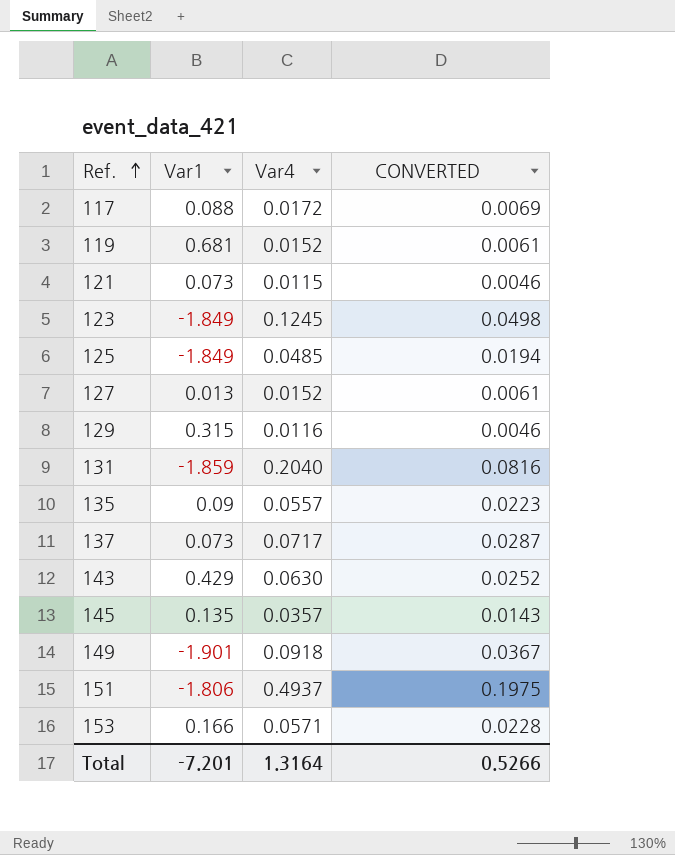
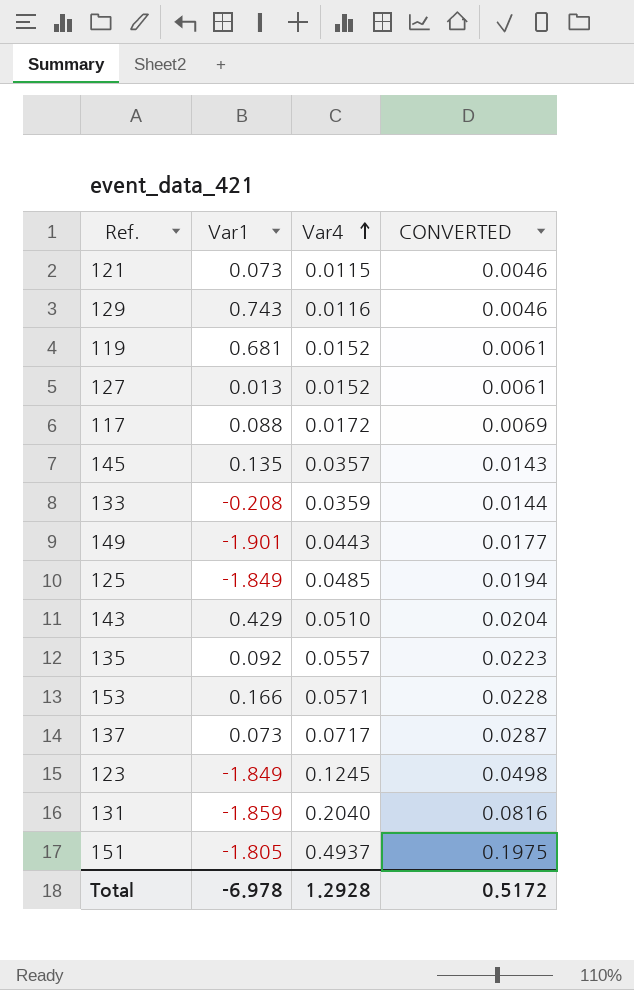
row order: Ref. ascending -> Var4 ascending
129 | Var1: 0.315 -> 0.743
row 133: none -> -0.208 | 0.0359 | 0.0144
149 | Var4: 0.0918 -> 0.0443
149 | CONVERTED: 0.0367 -> 0.0177
143 | Var4: 0.0630 -> 0.0510
143 | CONVERTED: 0.0252 -> 0.0204
135 | Var1: 0.09 -> 0.092
151 | Var1: -1.806 -> -1.805
Total | Var1: -7.201 -> -6.978
Total | Var4: 1.3164 -> 1.2928
Total | CONVERTED: 0.5266 -> 0.5172

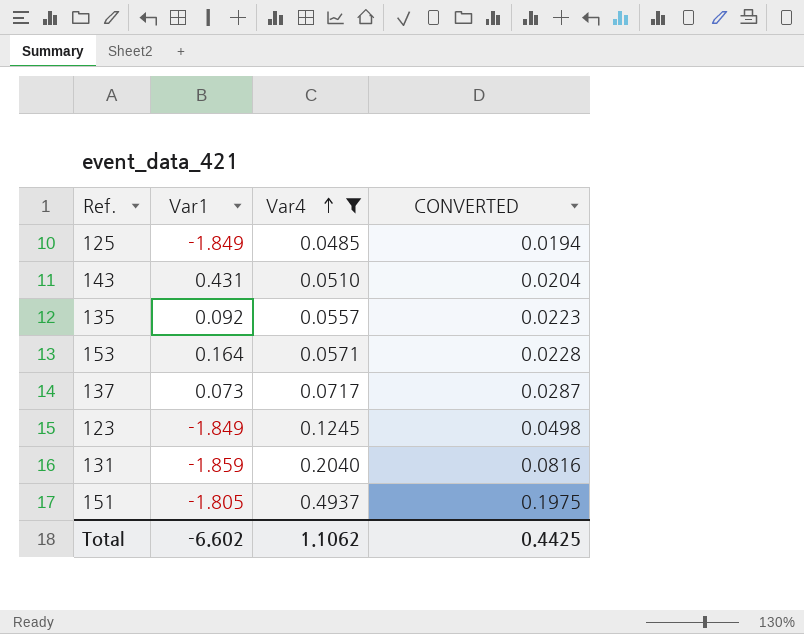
filter: none -> Var4 >= 0.0485
143 | Var1: 0.429 -> 0.431
153 | Var1: 0.166 -> 0.164
Total | Var1: -6.978 -> -6.602
Total | Var4: 1.2928 -> 1.1062
Total | CONVERTED: 0.5172 -> 0.4425

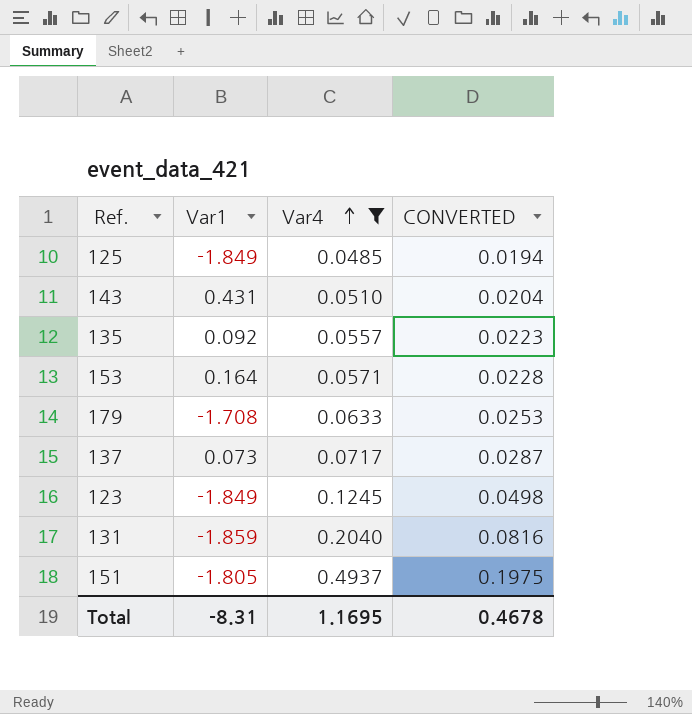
row 179: none -> -1.708 | 0.0633 | 0.0253
Total | Var1: -6.602 -> -8.31
Total | Var4: 1.1062 -> 1.1695
Total | CONVERTED: 0.4425 -> 0.4678

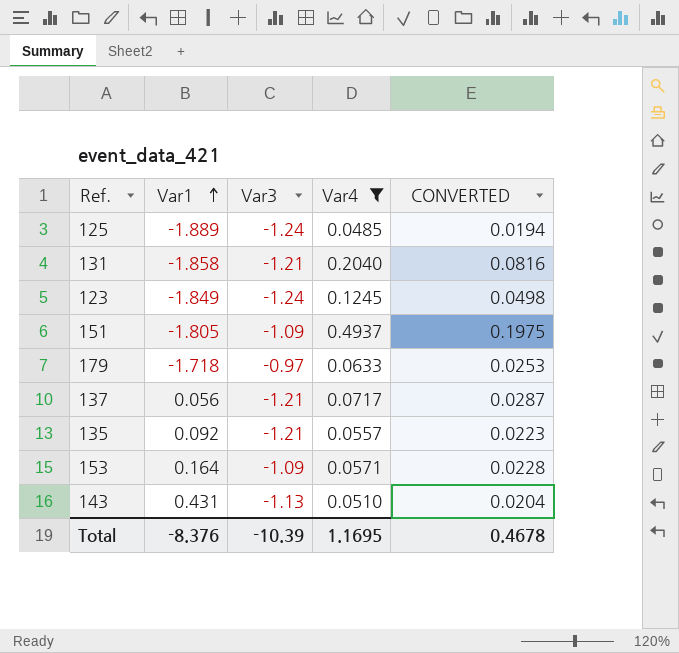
row order: Var4 ascending -> Var1 ascending
column Var3 | position: none -> 3
125 | Var1: -1.849 -> -1.889
131 | Var1: -1.859 -> -1.858
179 | Var1: -1.708 -> -1.718
137 | Var1: 0.073 -> 0.056
Total | Var1: -8.31 -> -8.376

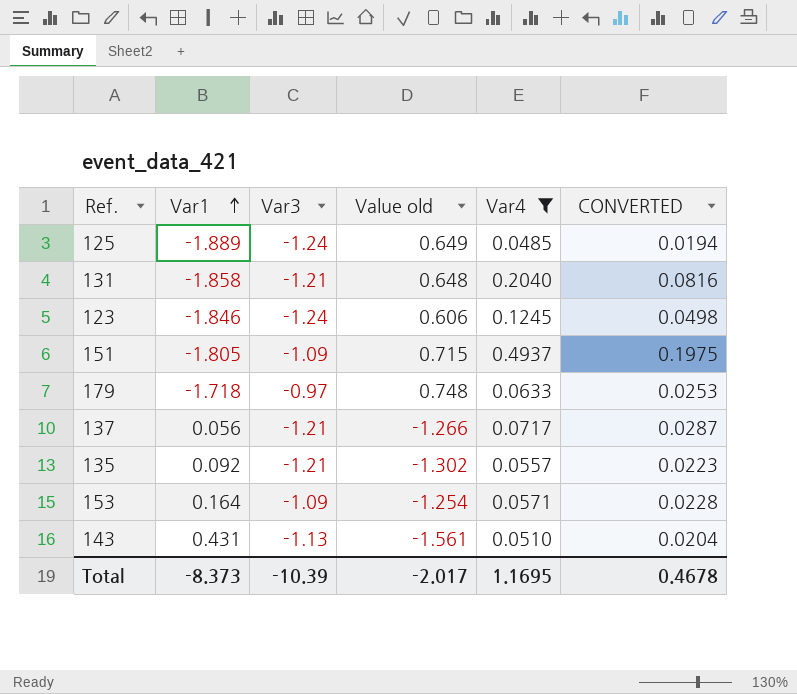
column Value old | formula: none -> [Var3] - [Var1]
123 | Var1: -1.849 -> -1.846
Total | Var1: -8.376 -> -8.373

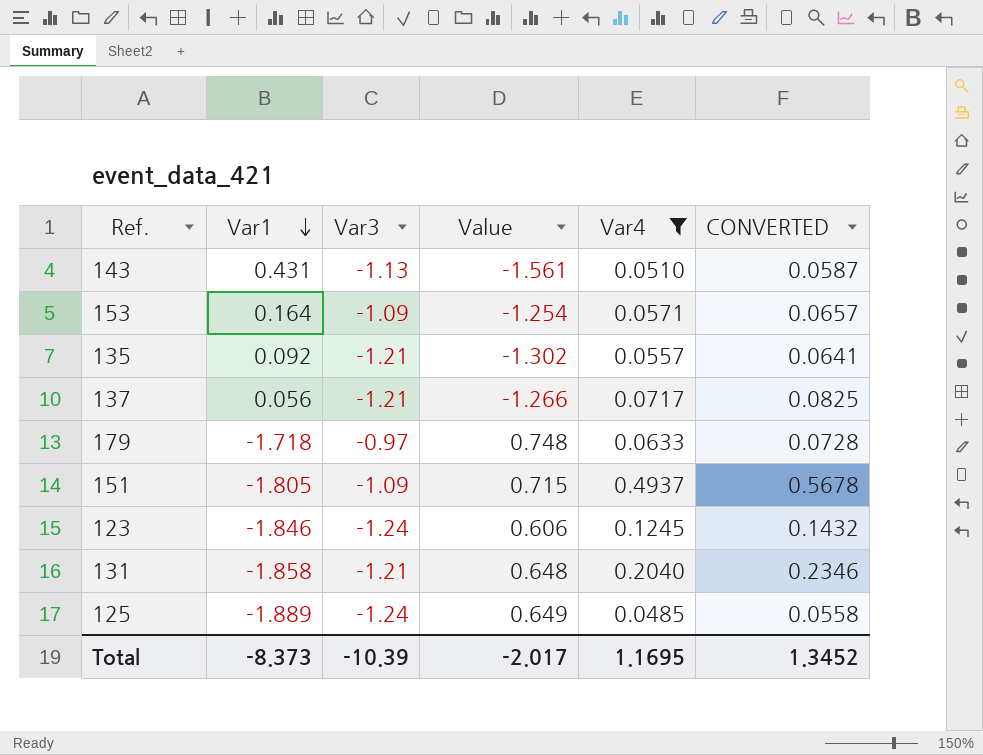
row order: Var1 ascending -> Var1 descending
column name: Value old -> Value
column CONVERTED | formula: [Var4] * 0.4 -> [Var4] * 1.15
Total | CONVERTED: 0.4678 -> 1.3452

